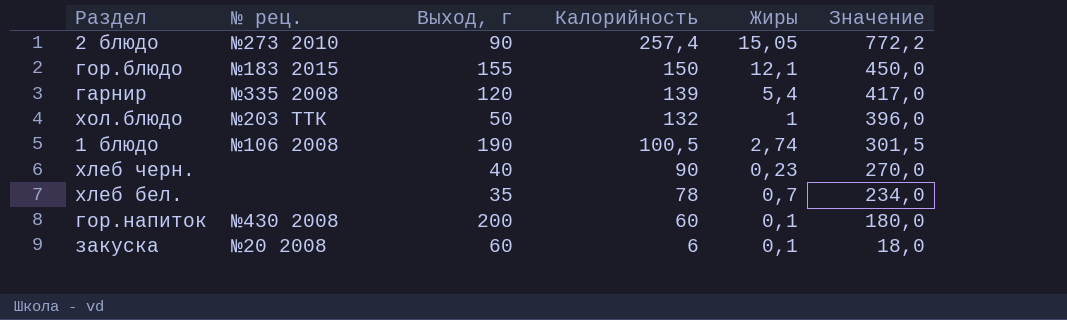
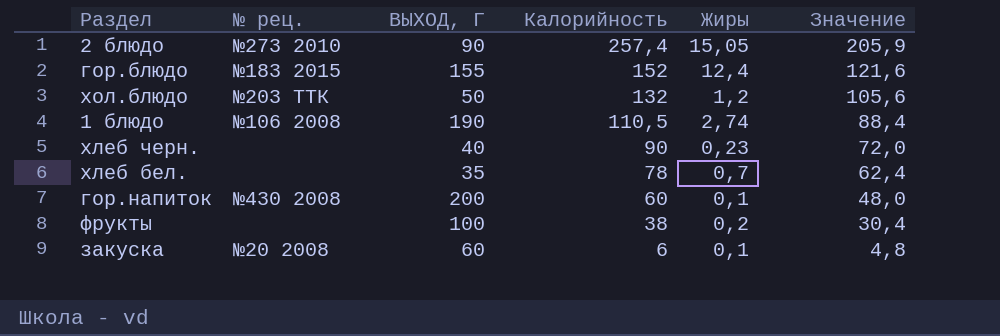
column name: Выход, г -> ВЫХОД, Г
column Значение | formula: [Калорийность] * 3 -> [Калорийность] * 0,8
row гарнир: №335 2008 | 120 | 139 | 5,4 | 417,0 -> none
гор.блюдо | Калорийность: 150 -> 152
гор.блюдо | Жиры: 12,1 -> 12,4
хол.блюдо | Жиры: 1 -> 1,2
1 блюдо | Калорийность: 100,5 -> 110,5
row фрукты: none -> none | 100 | 38 | 0,2 | 30,4

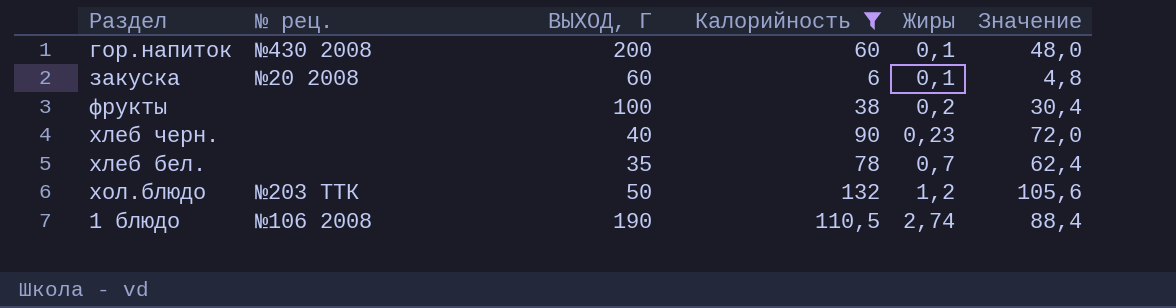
filter: none -> Калорийность <= 132
row order: Калорийность descending -> Жиры ascending

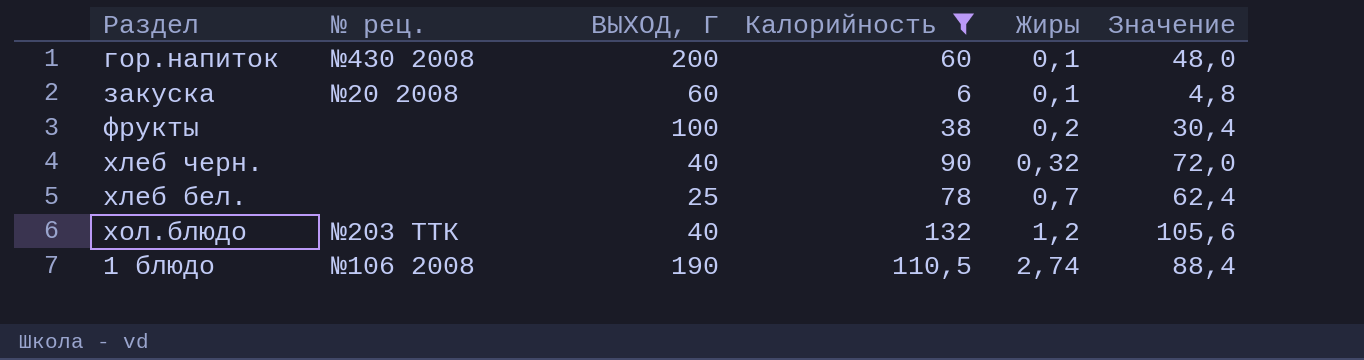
хлеб черн. | Жиры: 0,23 -> 0,32
хлеб бел. | ВЫХОД, Г: 35 -> 25
хол.блюдо | ВЫХОД, Г: 50 -> 40

